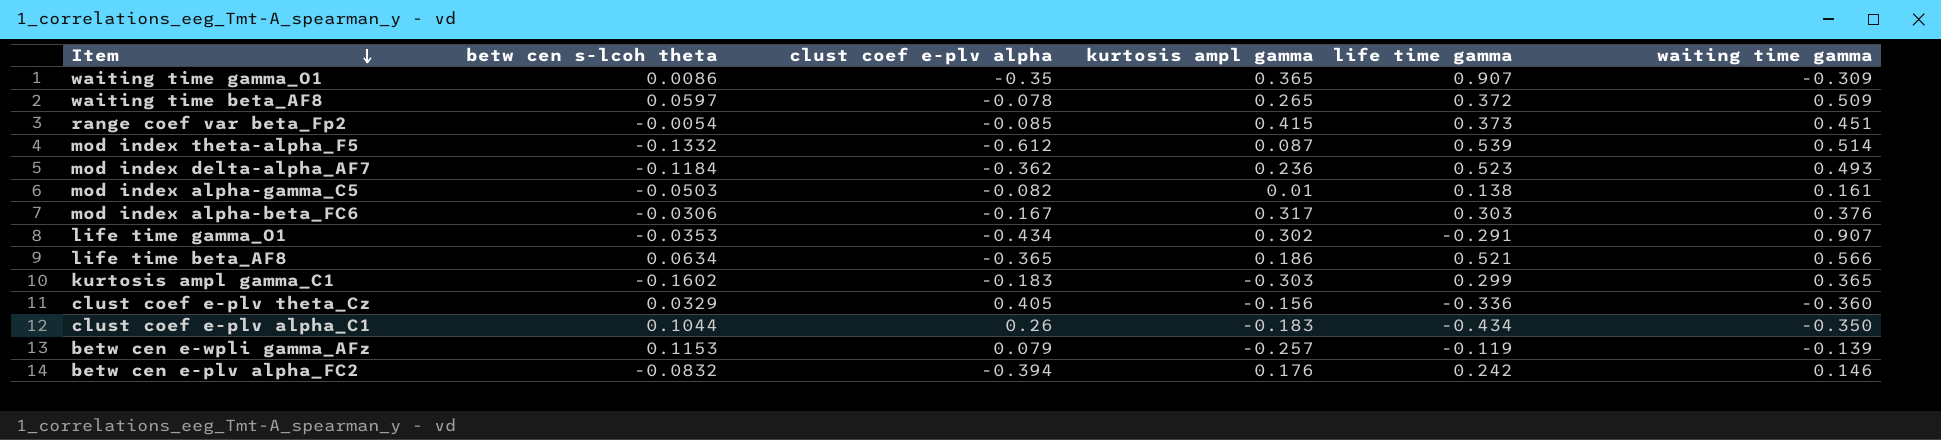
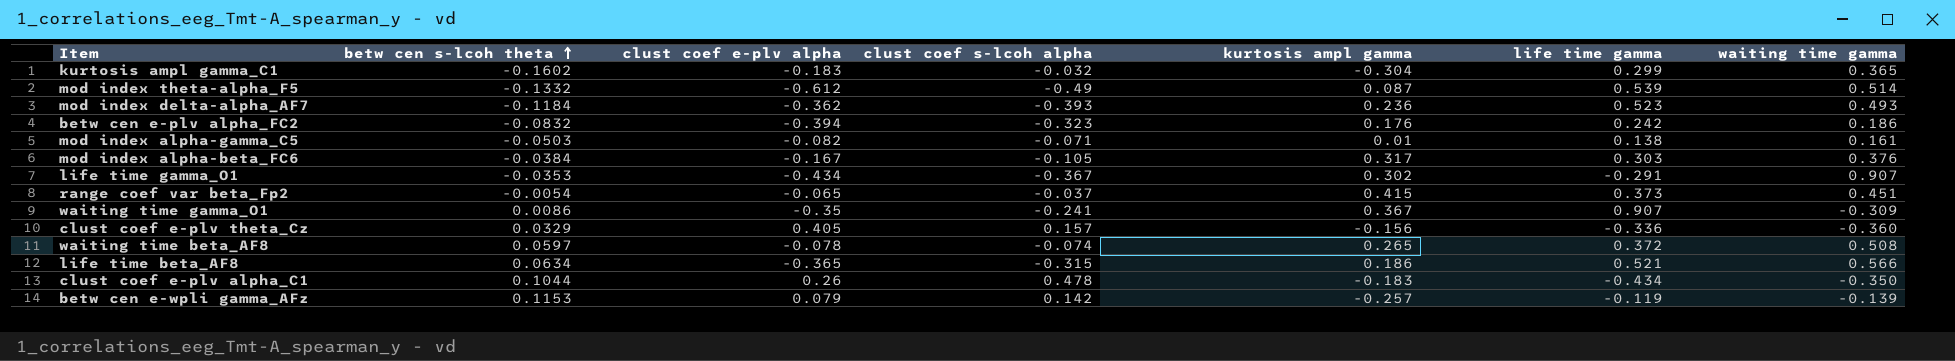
row order: Item descending -> betw cen s-lcoh theta ascending
column clust coef s-lcoh alpha | position: none -> 4
kurtosis ampl gamma_C1 | kurtosis ampl gamma: -0.303 -> -0.304
betw cen e-plv alpha_FC2 | waiting time gamma: 0.146 -> 0.186
mod index alpha-beta_FC6 | betw cen s-lcoh theta: -0.0306 -> -0.0384
range coef var beta_Fp2 | clust coef e-plv alpha: -0.085 -> -0.065
waiting time gamma_O1 | kurtosis ampl gamma: 0.365 -> 0.367
waiting time beta_AF8 | waiting time gamma: 0.509 -> 0.508

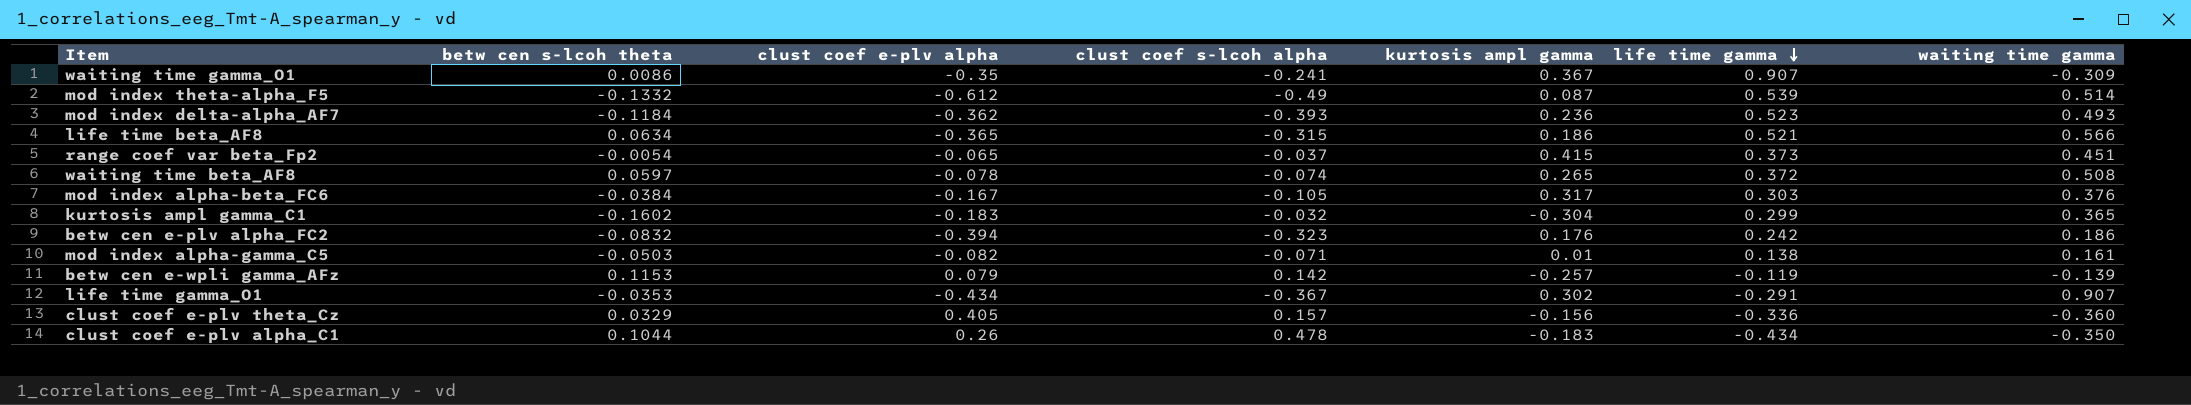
row order: betw cen s-lcoh theta ascending -> life time gamma descending

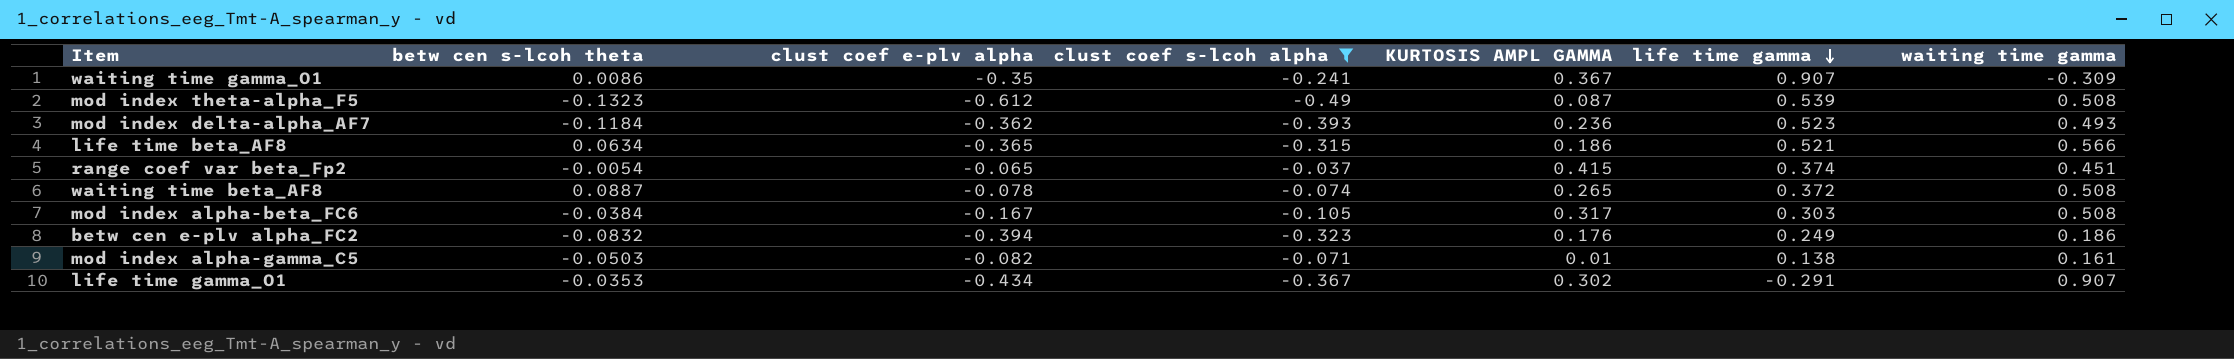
filter: none -> clust coef s-lcoh alpha <= -0.037
column name: kurtosis ampl gamma -> KURTOSIS AMPL GAMMA
mod index theta-alpha_F5 | betw cen s-lcoh theta: -0.1332 -> -0.1323
mod index theta-alpha_F5 | waiting time gamma: 0.514 -> 0.508
range coef var beta_Fp2 | life time gamma: 0.373 -> 0.374
waiting time beta_AF8 | betw cen s-lcoh theta: 0.0597 -> 0.0887
mod index alpha-beta_FC6 | waiting time gamma: 0.376 -> 0.508
betw cen e-plv alpha_FC2 | life time gamma: 0.242 -> 0.249

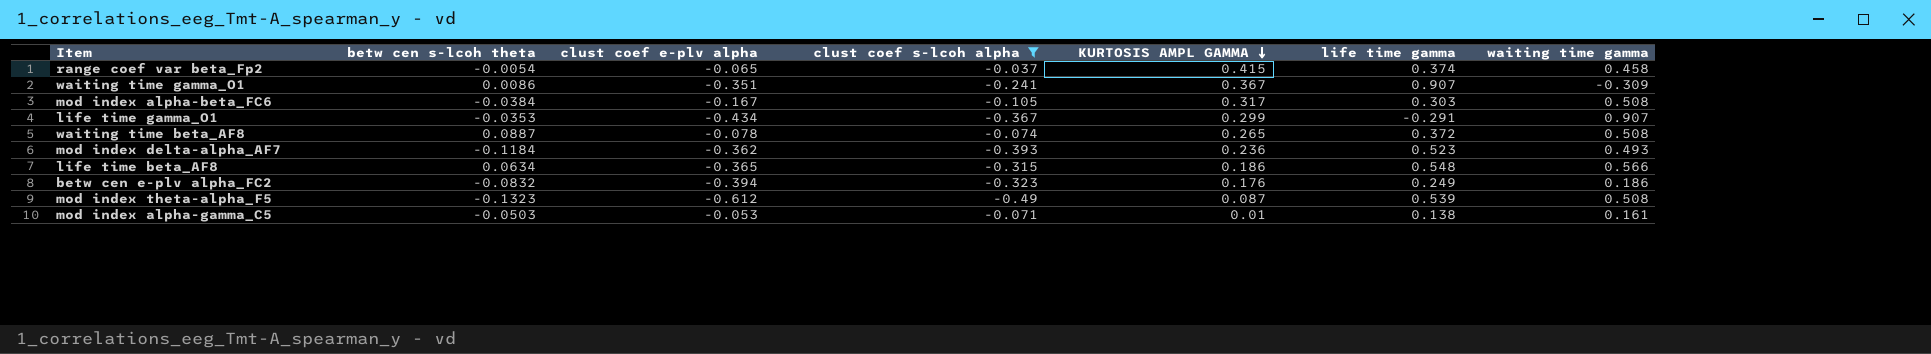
row order: life time gamma descending -> KURTOSIS AMPL GAMMA descending
range coef var beta_Fp2 | waiting time gamma: 0.451 -> 0.458
waiting time gamma_O1 | clust coef e-plv alpha: -0.35 -> -0.351
life time gamma_O1 | KURTOSIS AMPL GAMMA: 0.302 -> 0.299
life time beta_AF8 | life time gamma: 0.521 -> 0.548
mod index alpha-gamma_C5 | clust coef e-plv alpha: -0.082 -> -0.053

